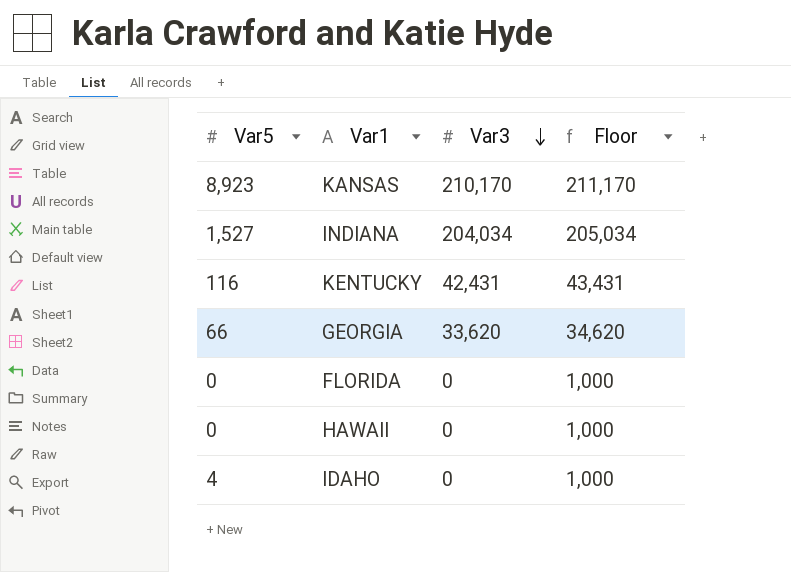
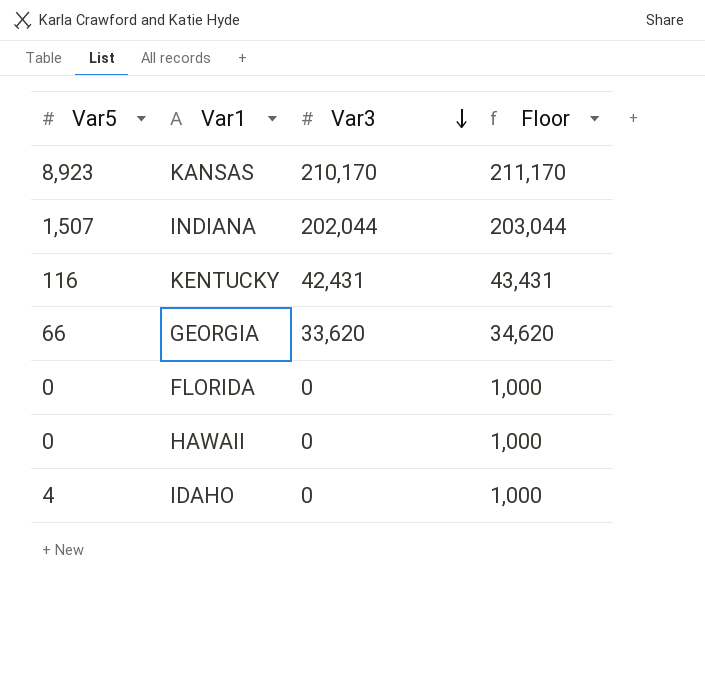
INDIANA | Var5: 1,527 -> 1,507
INDIANA | Var3: 204,034 -> 202,044
INDIANA | Floor: 205,034 -> 203,044

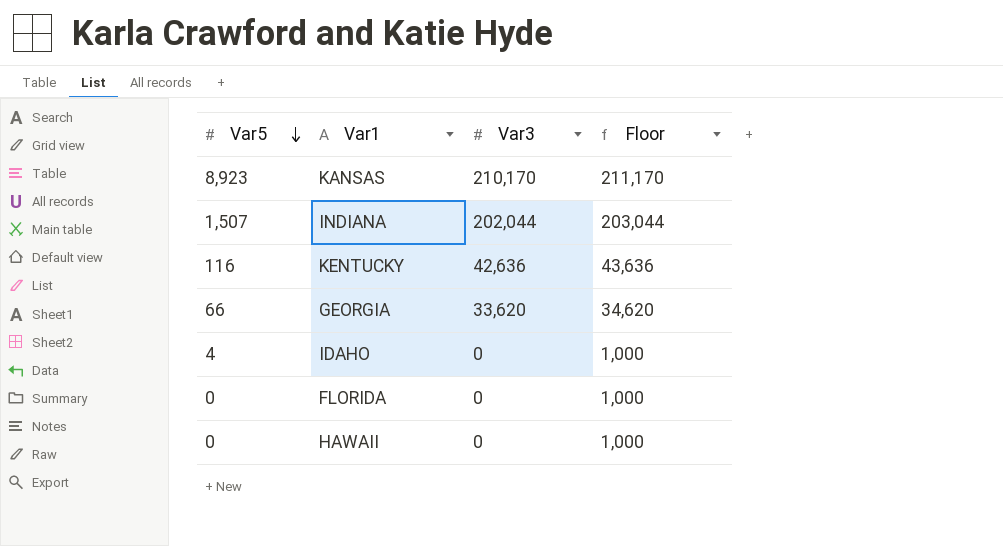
row order: Var3 descending -> Var5 descending
KENTUCKY | Var3: 42,431 -> 42,636
KENTUCKY | Floor: 43,431 -> 43,636

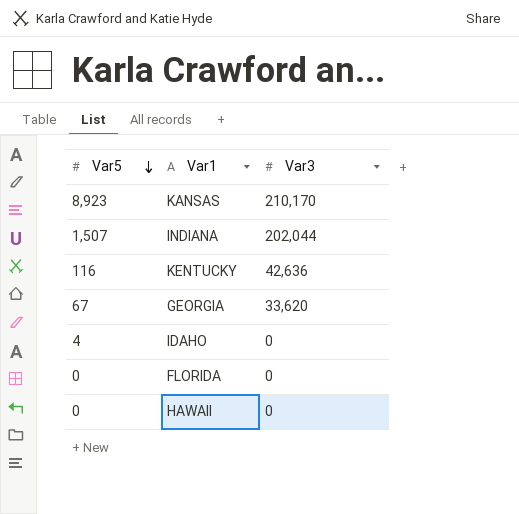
column Floor | formula: [Var3] + 1000 -> none
GEORGIA | Var5: 66 -> 67

